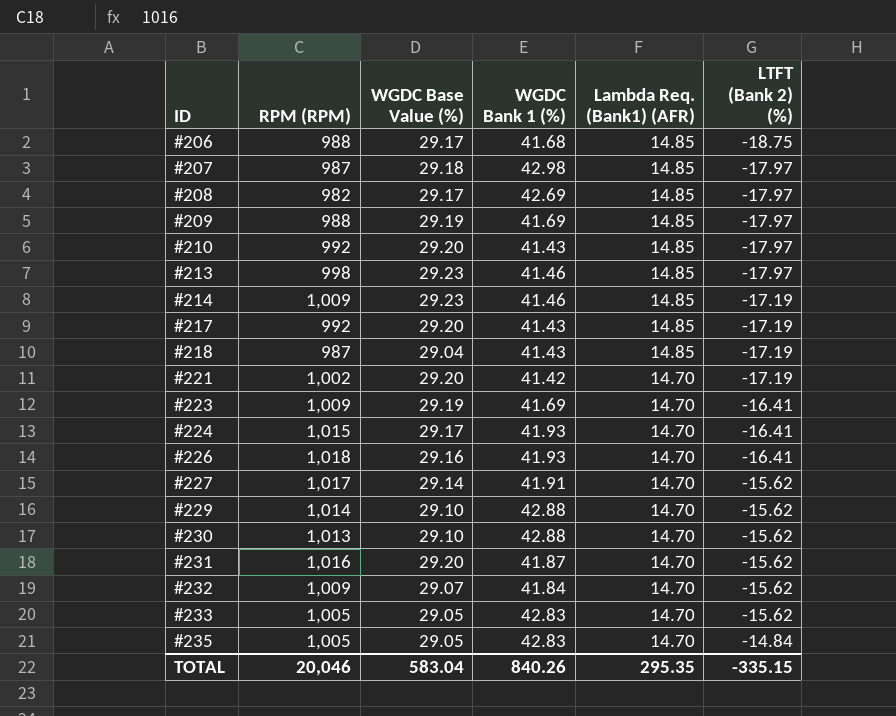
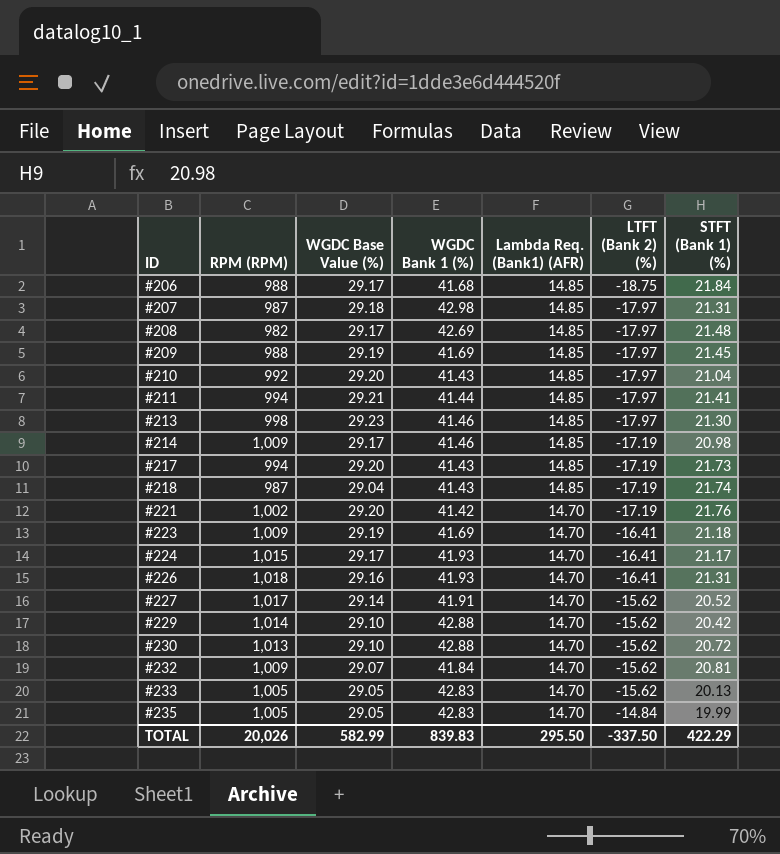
column STFT (Bank 1) (%) | position: none -> 7
row #231: 1,016 | 29.20 | 41.87 | 14.70 | -15.62 -> none
row #211: none -> 994 | 29.21 | 41.44 | 14.85 | -17.97 | 21.41
#214 | WGDC Base Value (%): 29.23 -> 29.17
#217 | RPM (RPM): 992 -> 994
TOTAL | RPM (RPM): 20,046 -> 20,026
TOTAL | WGDC Base Value (%): 583.04 -> 582.99
TOTAL | WGDC Bank 1 (%): 840.26 -> 839.83
TOTAL | Lambda Req. (Bank1) (AFR): 295.35 -> 295.50
TOTAL | LTFT (Bank 2) (%): -335.15 -> -337.50

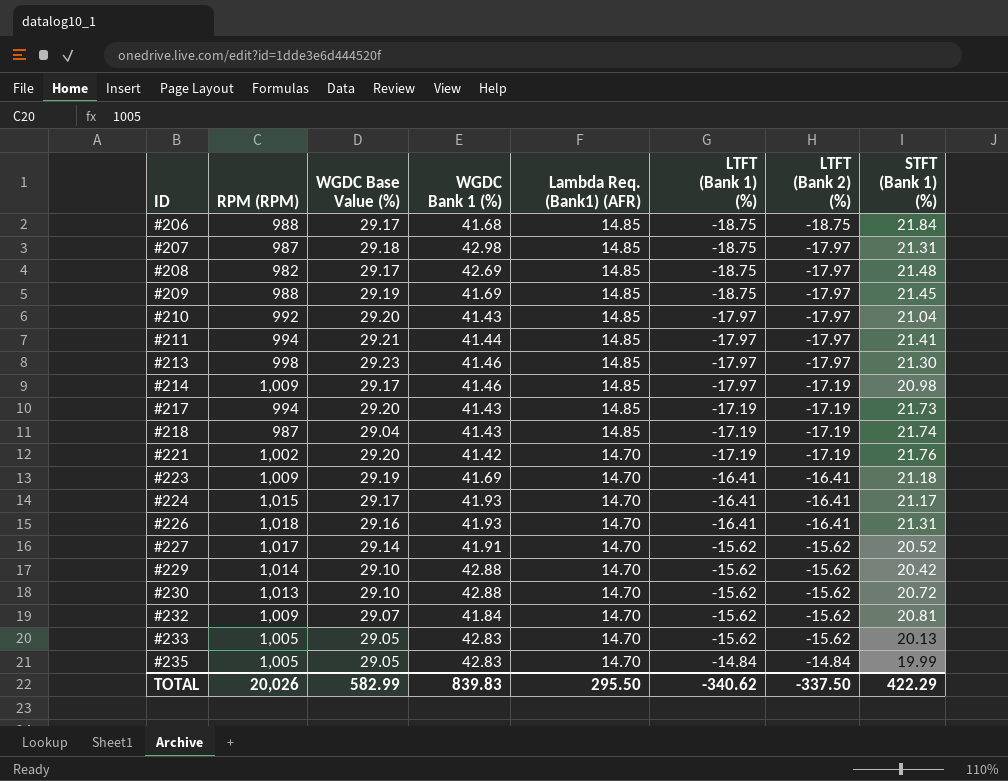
column LTFT (Bank 1) (%) | position: none -> 6

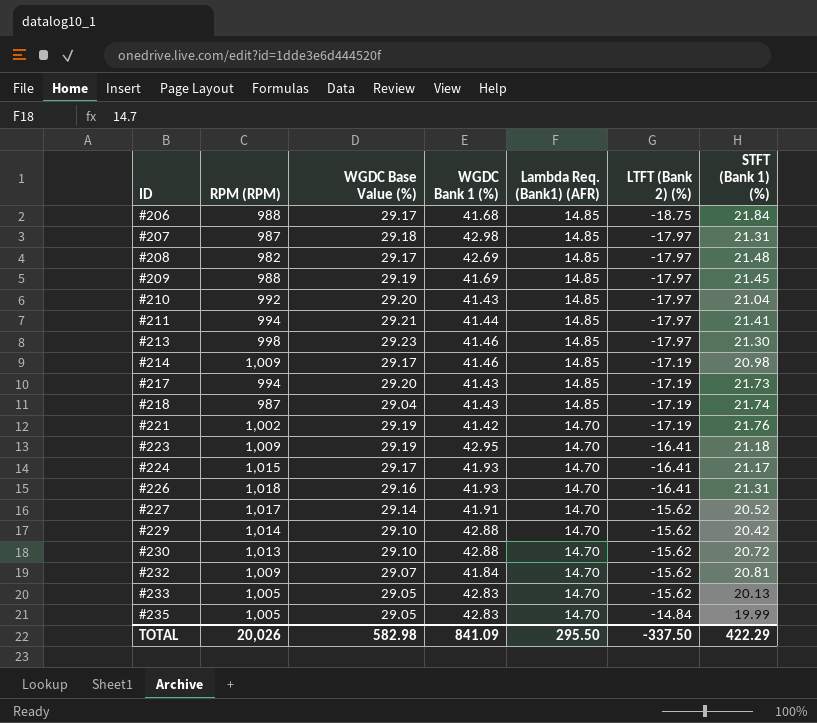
column LTFT (Bank 1) (%) | position: 6 -> none
#221 | WGDC Base Value (%): 29.20 -> 29.19
#223 | WGDC Bank 1 (%): 41.69 -> 42.95
TOTAL | WGDC Base Value (%): 582.99 -> 582.98
TOTAL | WGDC Bank 1 (%): 839.83 -> 841.09

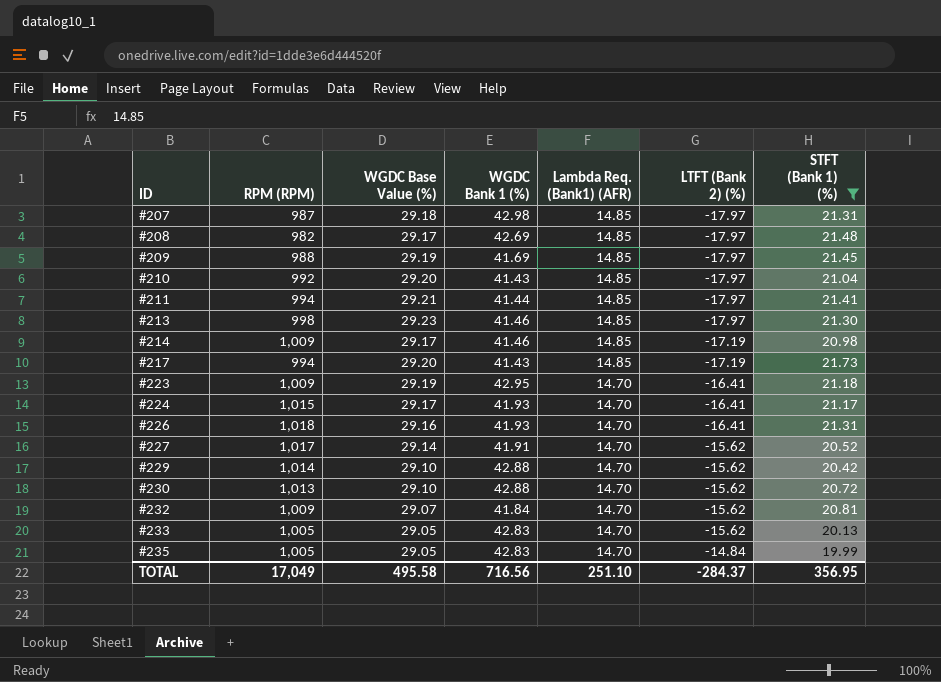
filter: none -> STFT (Bank 1) (%) <= 21.73
TOTAL | RPM (RPM): 20,026 -> 17,049
TOTAL | WGDC Base Value (%): 582.98 -> 495.58
TOTAL | WGDC Bank 1 (%): 841.09 -> 716.56
TOTAL | Lambda Req. (Bank1) (AFR): 295.50 -> 251.10
TOTAL | LTFT (Bank 2) (%): -337.50 -> -284.37
TOTAL | STFT (Bank 1) (%): 422.29 -> 356.95

